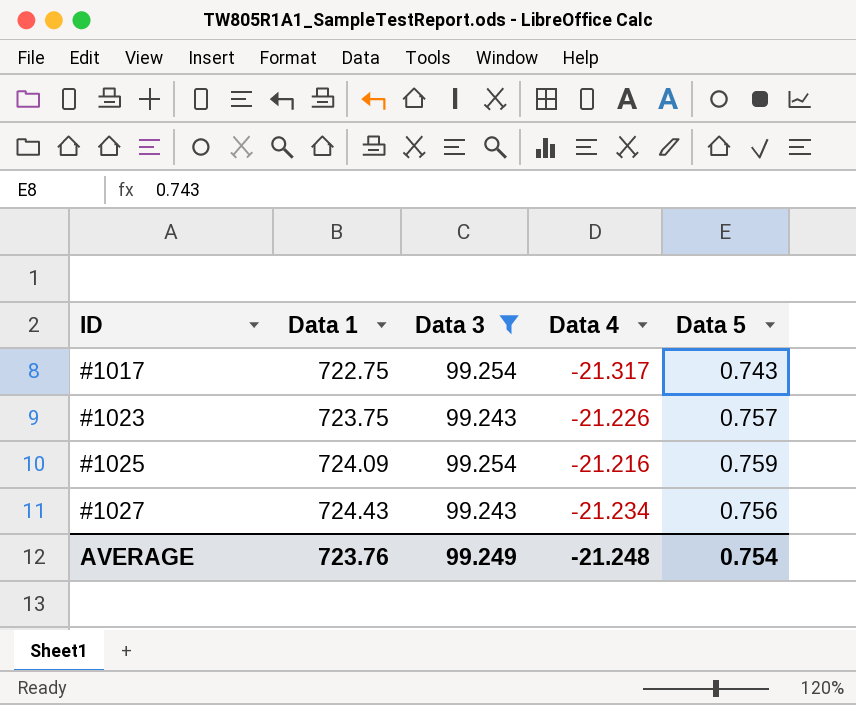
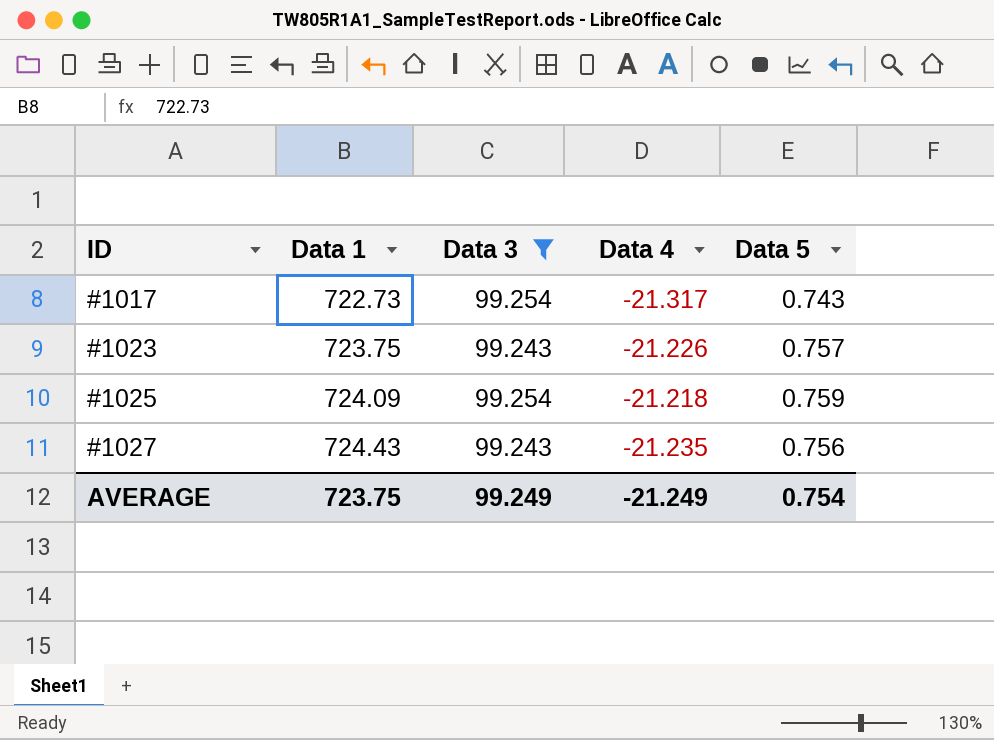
#1017 | Data 1: 722.75 -> 722.73
#1025 | Data 4: -21.216 -> -21.218
#1027 | Data 4: -21.234 -> -21.235
AVERAGE | Data 1: 723.76 -> 723.75
AVERAGE | Data 4: -21.248 -> -21.249

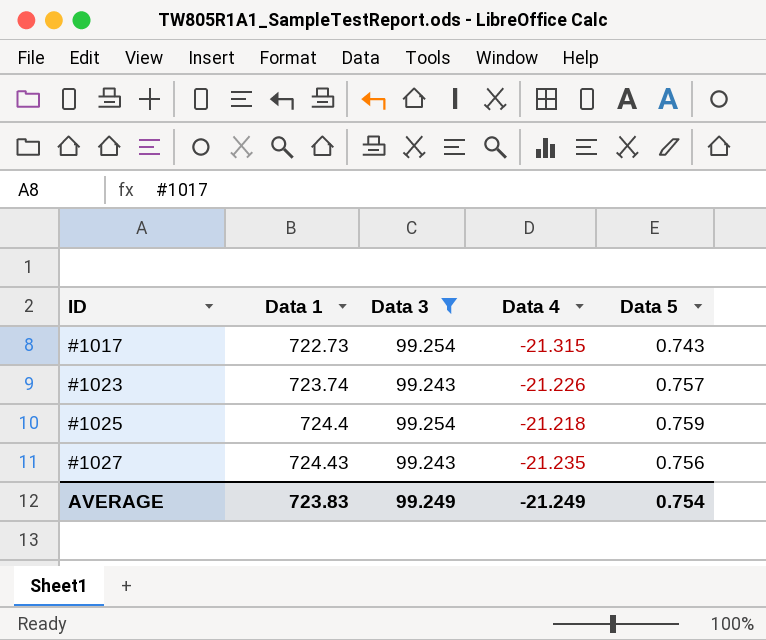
#1017 | Data 4: -21.317 -> -21.315
#1023 | Data 1: 723.75 -> 723.74
#1025 | Data 1: 724.09 -> 724.4
AVERAGE | Data 1: 723.75 -> 723.83

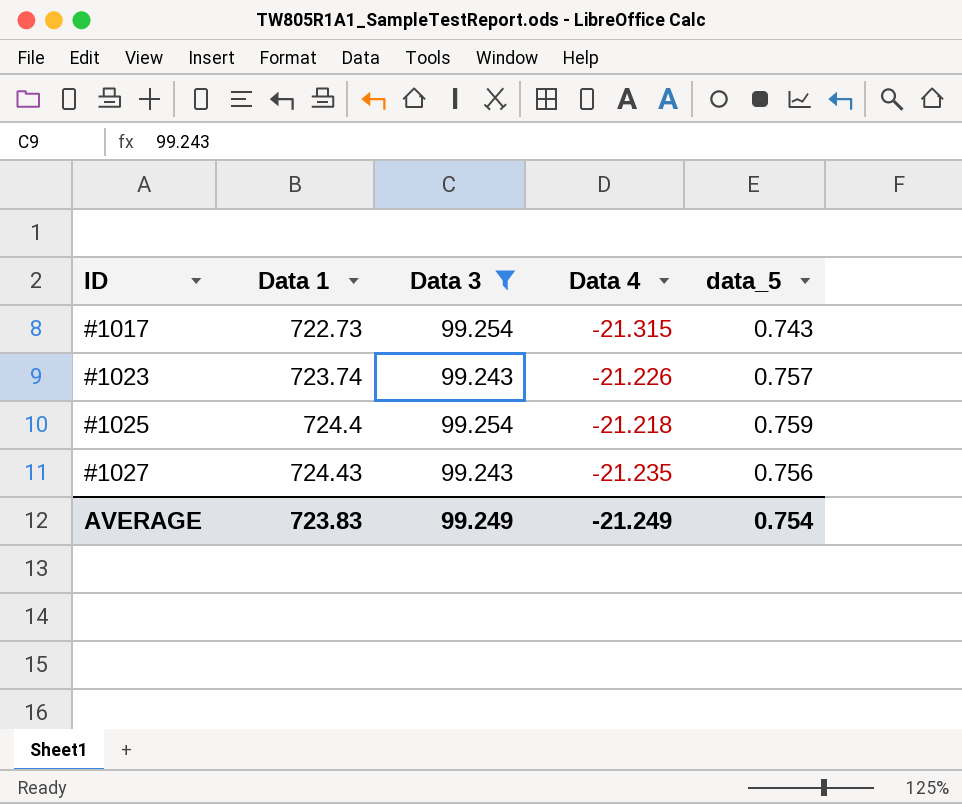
column name: Data 5 -> data_5

